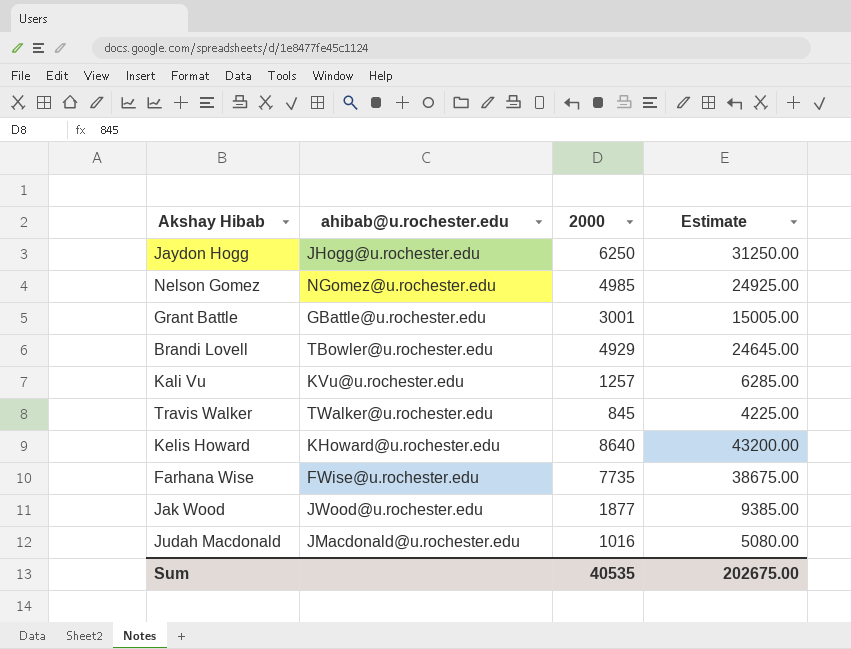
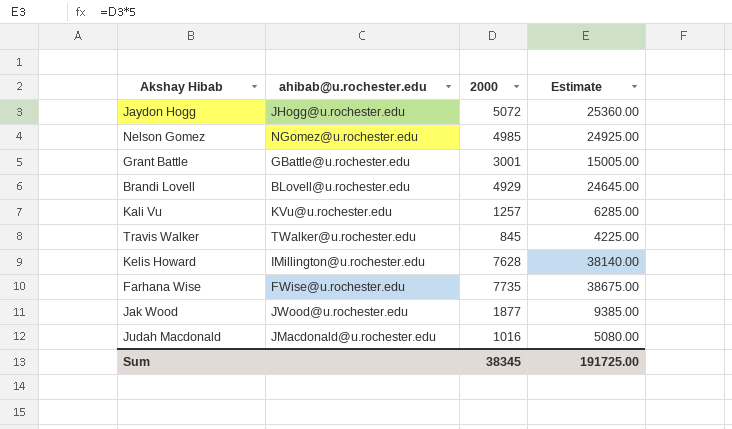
Jaydon Hogg | 2000: 6250 -> 5072
Jaydon Hogg | Estimate: 31250.00 -> 25360.00
Brandi Lovell | ahibab@u.rochester.edu: TBowler@u.rochester.edu -> BLovell@u.rochester.edu
Kelis Howard | ahibab@u.rochester.edu: KHoward@u.rochester.edu -> IMillington@u.rochester.edu
Kelis Howard | 2000: 8640 -> 7628
Kelis Howard | Estimate: 43200.00 -> 38140.00
Sum | 2000: 40535 -> 38345
Sum | Estimate: 202675.00 -> 191725.00

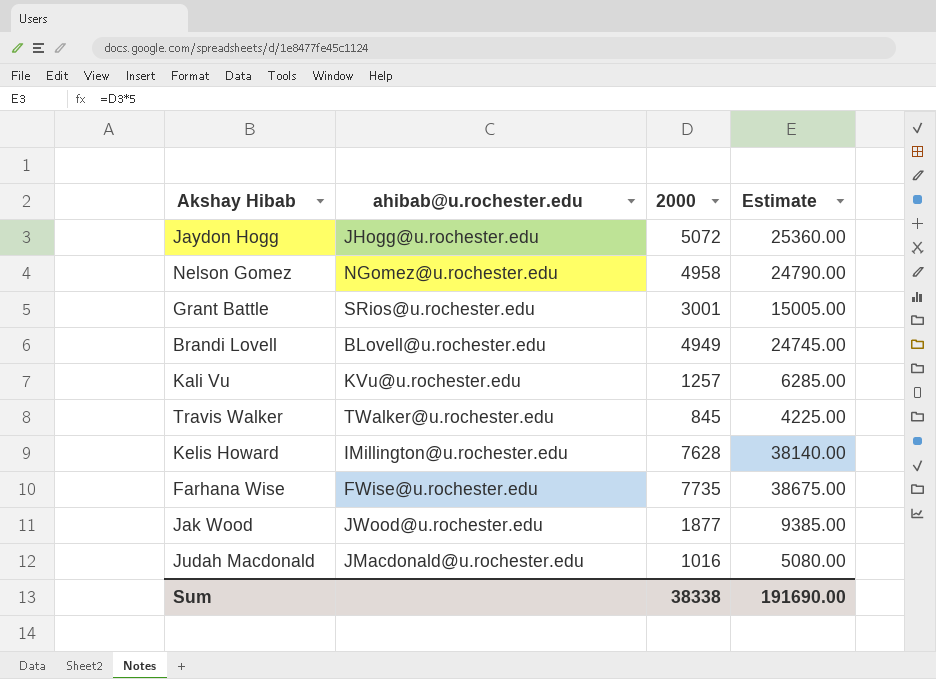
Nelson Gomez | 2000: 4985 -> 4958
Nelson Gomez | Estimate: 24925.00 -> 24790.00
Grant Battle | ahibab@u.rochester.edu: GBattle@u.rochester.edu -> SRios@u.rochester.edu
Brandi Lovell | 2000: 4929 -> 4949
Brandi Lovell | Estimate: 24645.00 -> 24745.00
Sum | 2000: 38345 -> 38338
Sum | Estimate: 191725.00 -> 191690.00

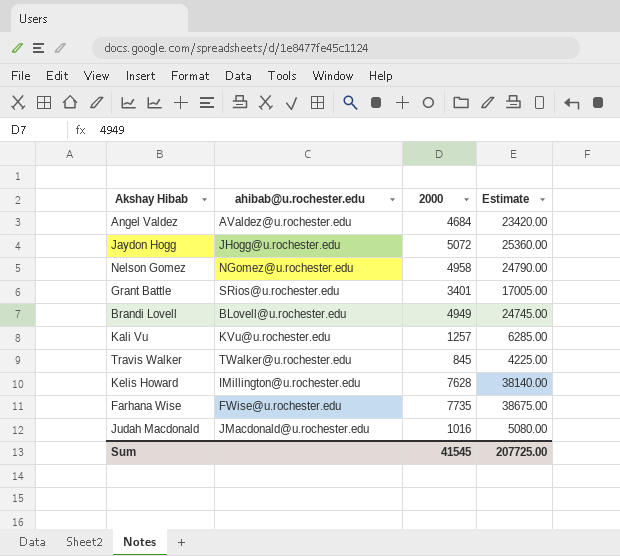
row Jak Wood: JWood@u.rochester.edu | 1877 | 9385.00 -> none
row Angel Valdez: none -> AValdez@u.rochester.edu | 4684 | 23420.00
Grant Battle | 2000: 3001 -> 3401
Grant Battle | Estimate: 15005.00 -> 17005.00
Sum | 2000: 38338 -> 41545
Sum | Estimate: 191690.00 -> 207725.00

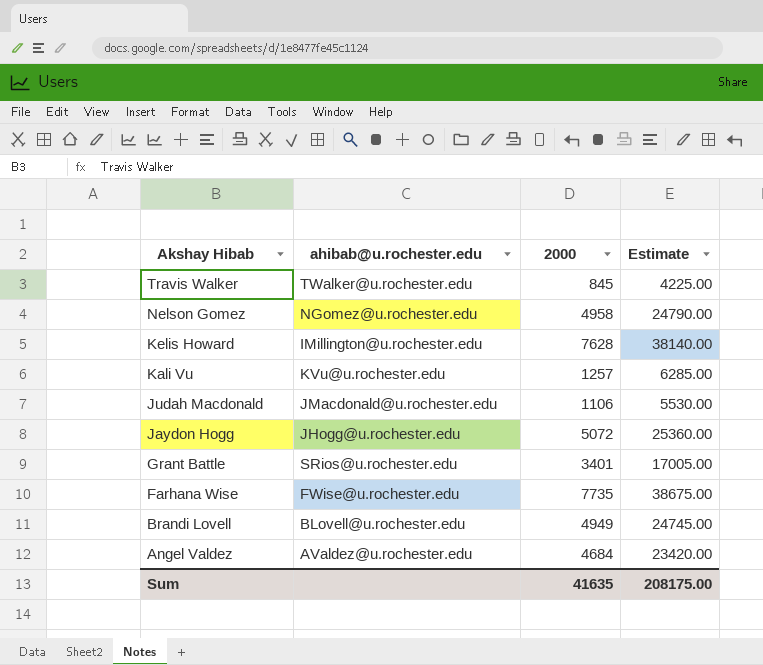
row order: none -> Akshay Hibab descending
Judah Macdonald | 2000: 1016 -> 1106
Judah Macdonald | Estimate: 5080.00 -> 5530.00
Sum | 2000: 41545 -> 41635
Sum | Estimate: 207725.00 -> 208175.00

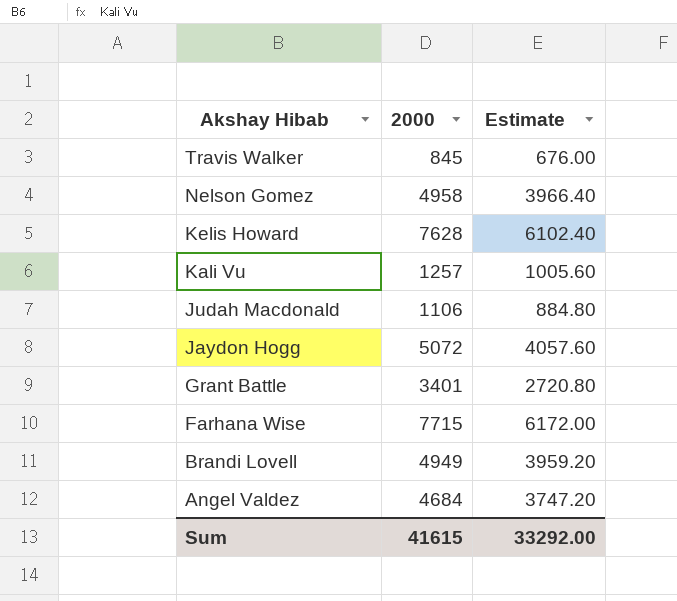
column ahibab@u.rochester.edu | position: 2 -> none
column Estimate | formula: [2000] * 5 -> [2000] * 0.8
Farhana Wise | 2000: 7735 -> 7715
Sum | 2000: 41635 -> 41615
Sum | Estimate: 208175.00 -> 33292.00

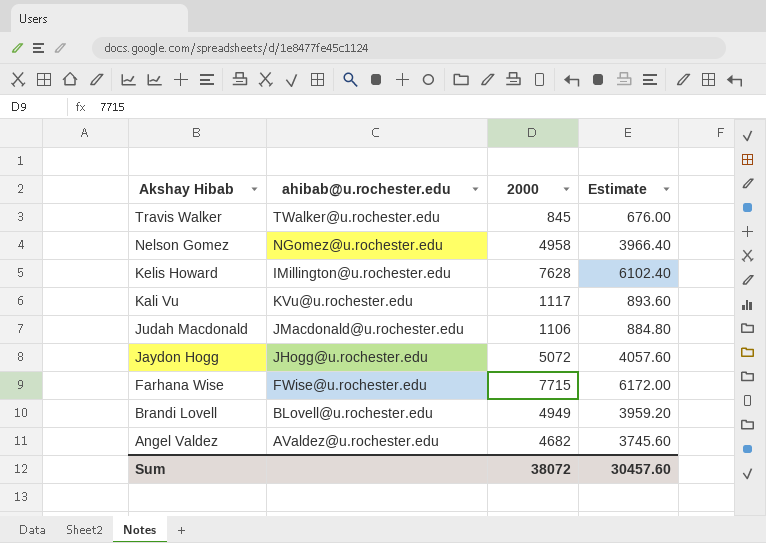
column ahibab@u.rochester.edu | position: none -> 2
row Grant Battle: 3401 | 2720.80 -> none
Kali Vu | 2000: 1257 -> 1117
Kali Vu | Estimate: 1005.60 -> 893.60
Angel Valdez | 2000: 4684 -> 4682
Angel Valdez | Estimate: 3747.20 -> 3745.60
Sum | 2000: 41615 -> 38072
Sum | Estimate: 33292.00 -> 30457.60

